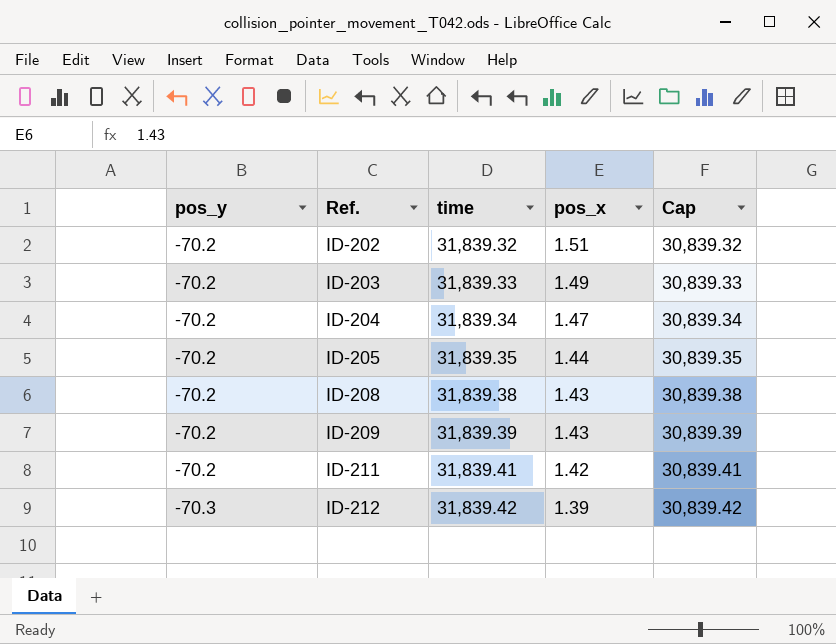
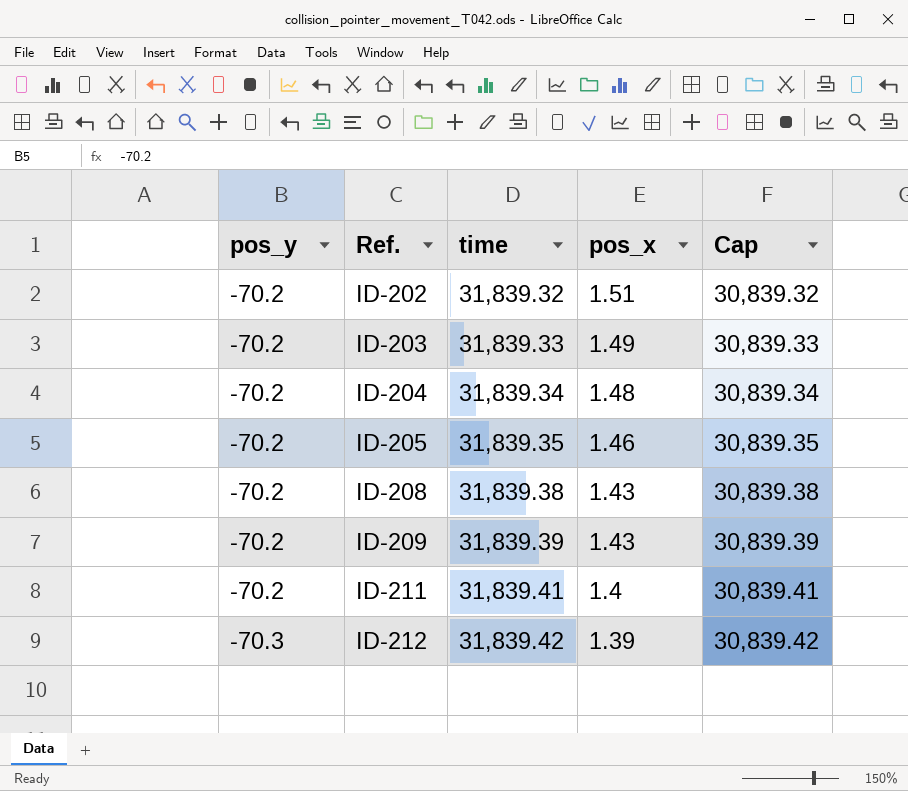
ID-204 | pos_x: 1.47 -> 1.48
ID-205 | pos_x: 1.44 -> 1.46
ID-211 | pos_x: 1.42 -> 1.4

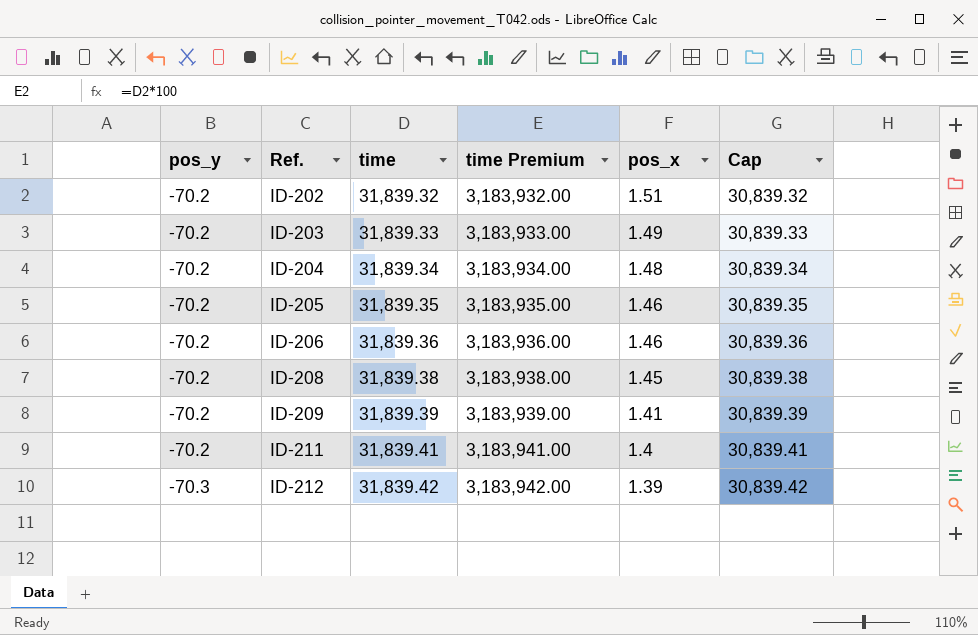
column time Premium | formula: none -> [time] * 100
row ID-206: none -> -70.2 | 31,839.36 | 3,183,936.00 | 1.46 | 30,839.36
ID-208 | pos_x: 1.43 -> 1.45
ID-209 | pos_x: 1.43 -> 1.41

